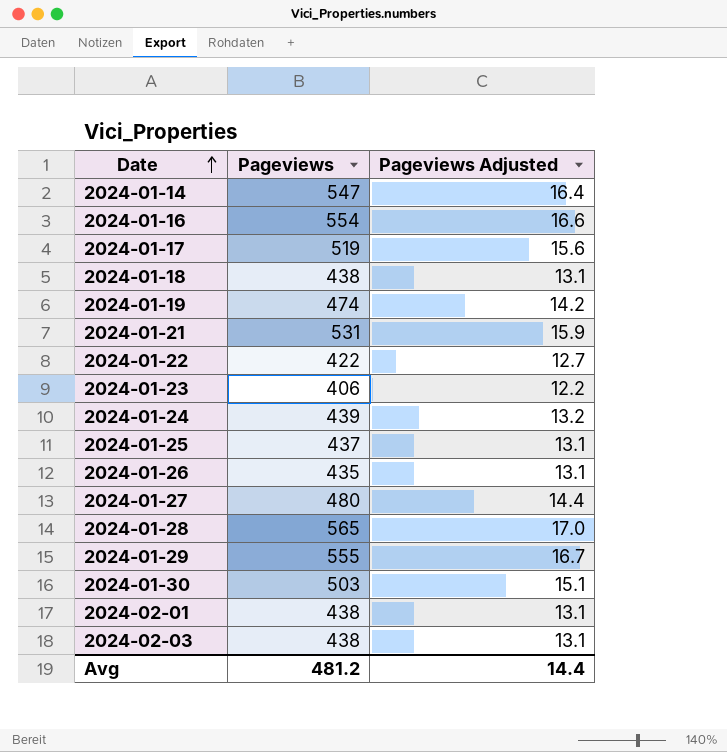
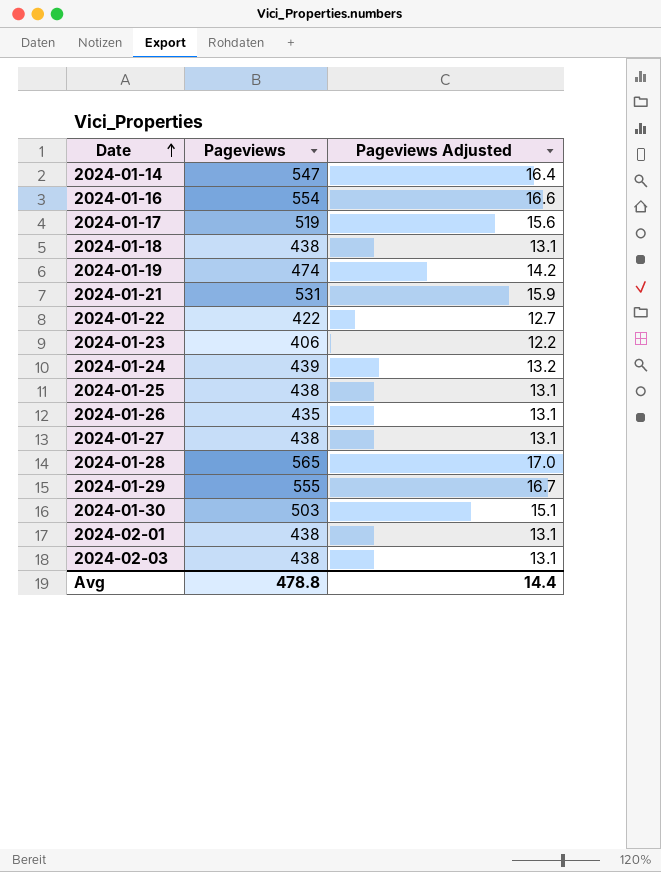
2024-01-25 | Pageviews: 437 -> 438
2024-01-27 | Pageviews: 480 -> 438
2024-01-27 | Pageviews Adjusted: 14.4 -> 13.1
Avg | Pageviews: 481.2 -> 478.8

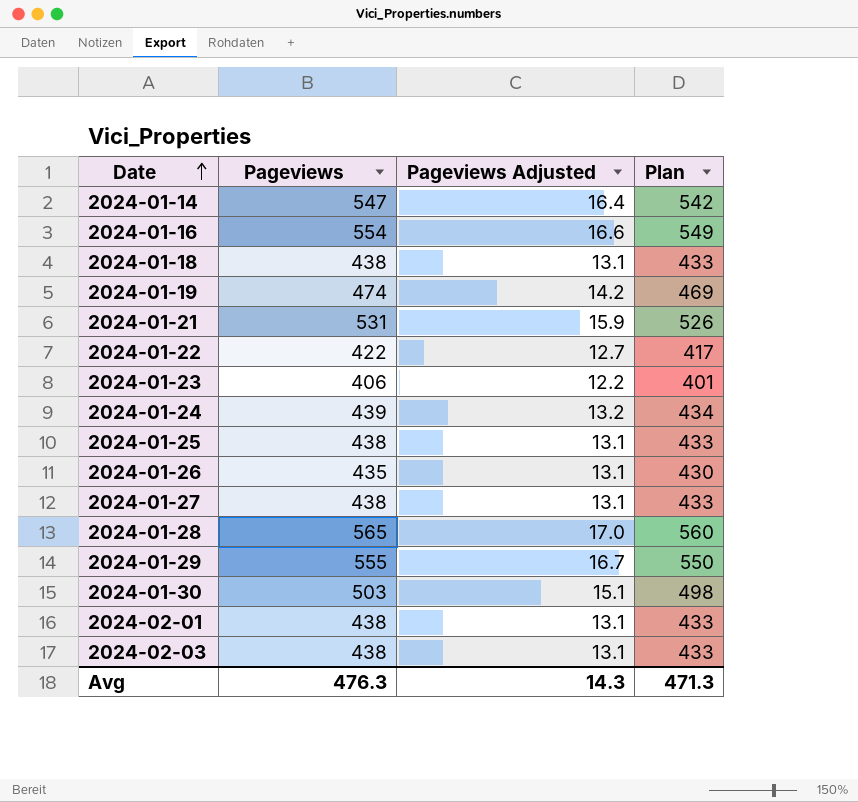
column Plan | formula: none -> [Pageviews] - 5
row 2024-01-17: 519 | 15.6 -> none
Avg | Pageviews: 478.8 -> 476.3
Avg | Pageviews Adjusted: 14.4 -> 14.3

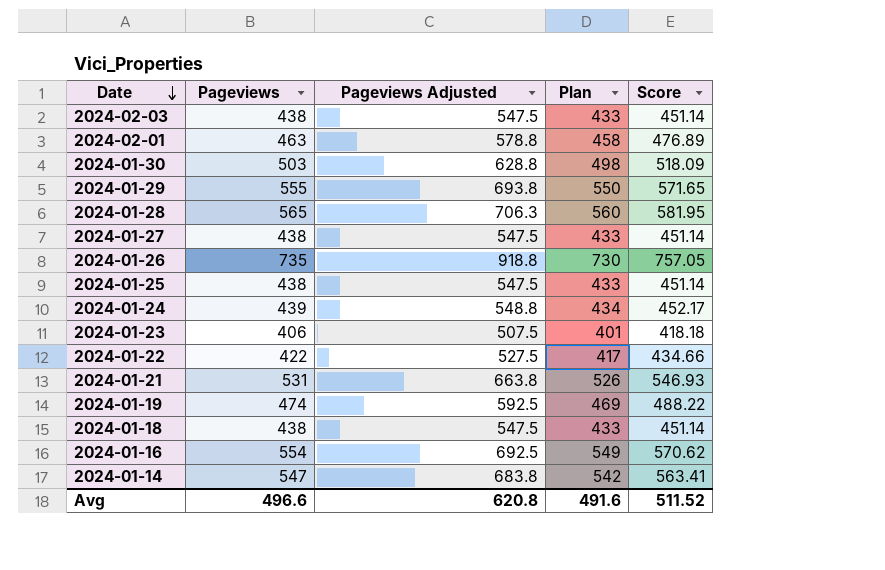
row order: Date ascending -> Date descending
column Pageviews Adjusted | formula: [Pageviews] * 0.03 -> [Pageviews] * 1.25
column Score | formula: none -> [Pageviews] * 1.03
2024-02-01 | Pageviews: 438 -> 463
2024-02-01 | Plan: 433 -> 458
2024-01-26 | Pageviews: 435 -> 735
2024-01-26 | Plan: 430 -> 730
Avg | Pageviews: 476.3 -> 496.6
Avg | Pageviews Adjusted: 14.3 -> 620.8
Avg | Plan: 471.3 -> 491.6

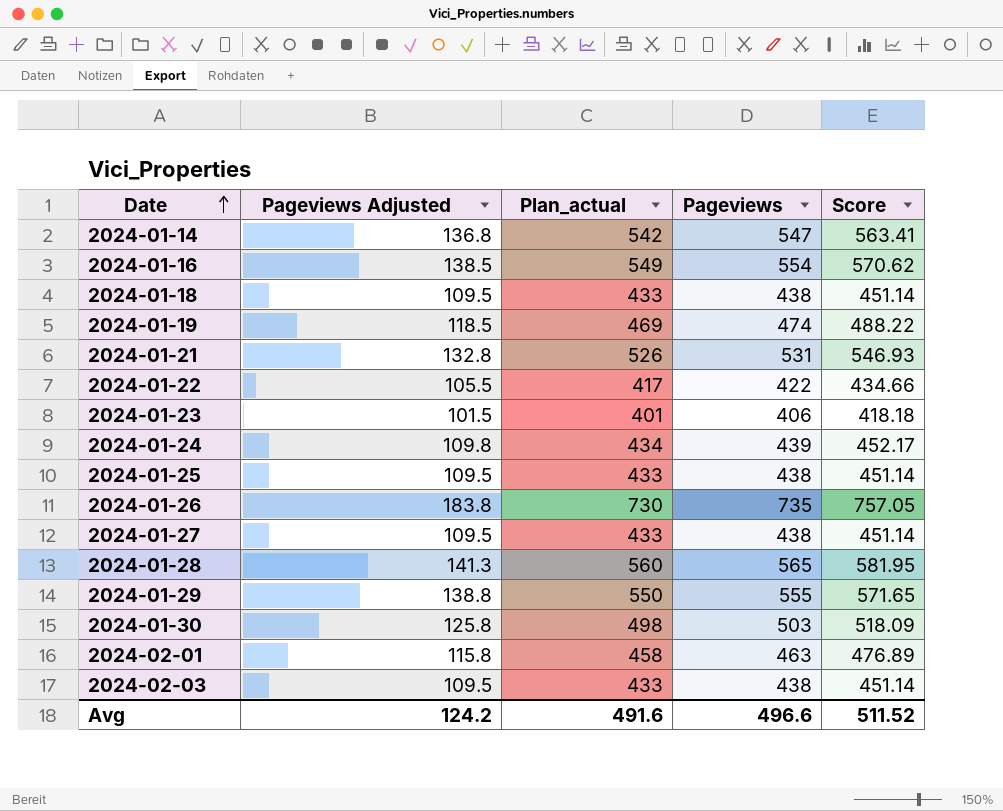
row order: Date descending -> Date ascending
column Pageviews Adjusted | formula: [Pageviews] * 1.25 -> [Pageviews] * 0.25
column name: Plan -> Plan_actual
column Pageviews | position: 2 -> 4
Avg | Pageviews Adjusted: 620.8 -> 124.2

